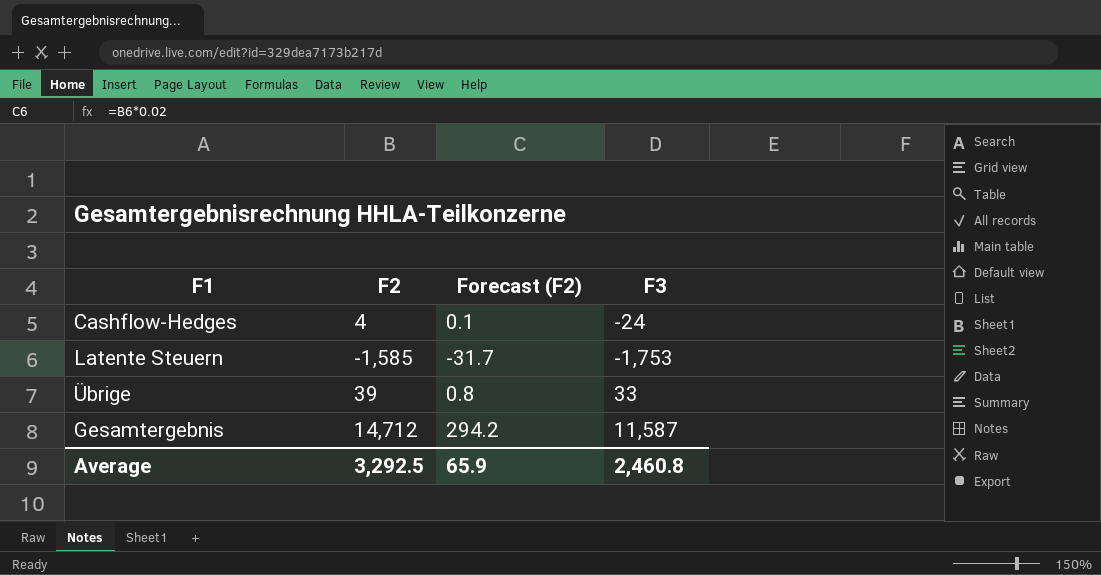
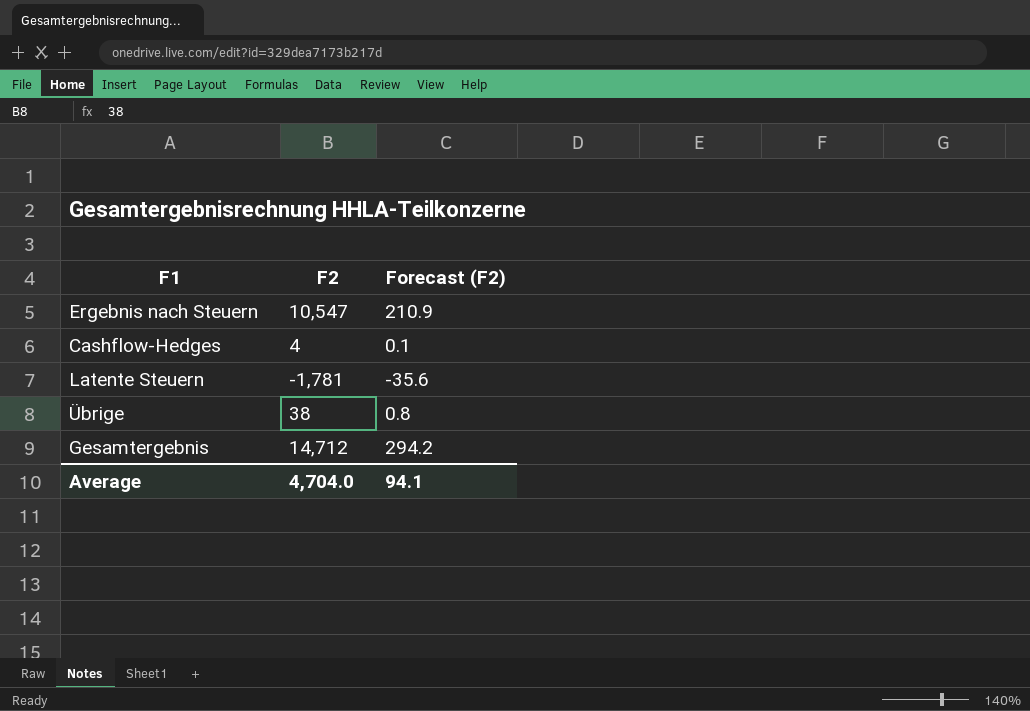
column F3 | position: 4 -> none
row Ergebnis nach Steuern: none -> 10,547 | 210.9
Latente Steuern | F2: -1,585 -> -1,781
Latente Steuern | Forecast (F2): -31.7 -> -35.6
Übrige | F2: 39 -> 38
Average | F2: 3,292.5 -> 4,704.0
Average | Forecast (F2): 65.9 -> 94.1

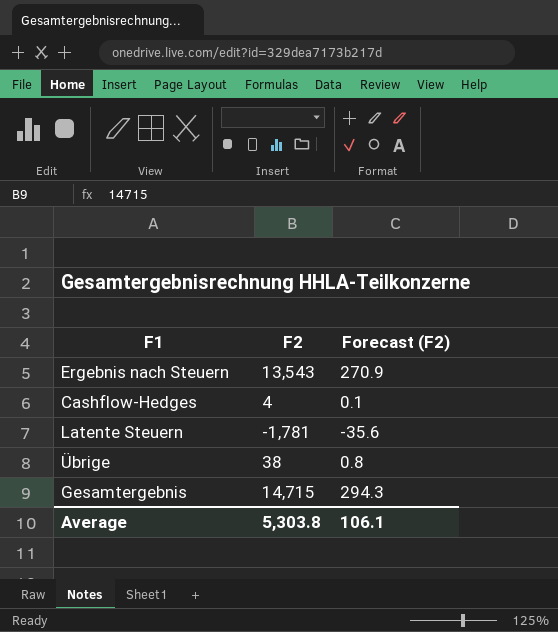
Ergebnis nach Steuern | F2: 10,547 -> 13,543
Ergebnis nach Steuern | Forecast (F2): 210.9 -> 270.9
Gesamtergebnis | F2: 14,712 -> 14,715
Gesamtergebnis | Forecast (F2): 294.2 -> 294.3
Average | F2: 4,704.0 -> 5,303.8
Average | Forecast (F2): 94.1 -> 106.1

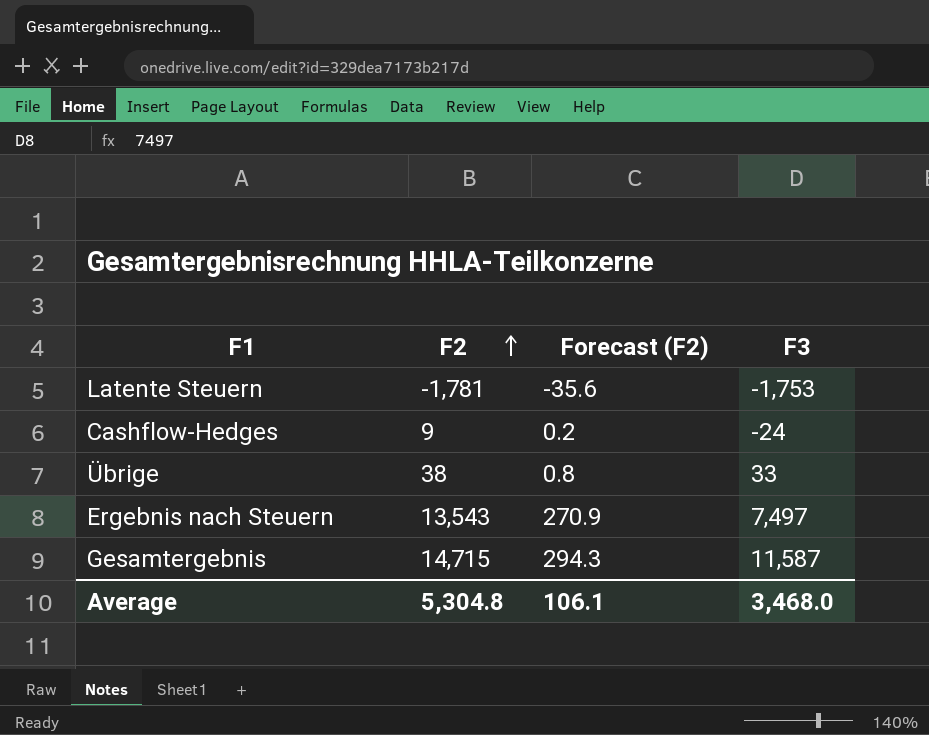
row order: none -> F2 ascending
column F3 | position: none -> 4
Cashflow-Hedges | F2: 4 -> 9
Cashflow-Hedges | Forecast (F2): 0.1 -> 0.2
Average | F2: 5,303.8 -> 5,304.8

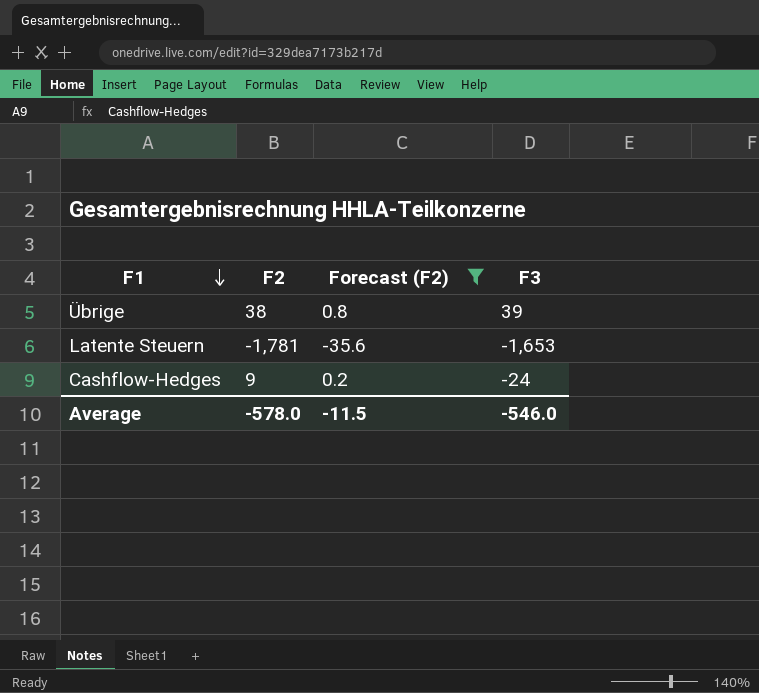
filter: none -> Forecast (F2) <= 0.8
row order: F2 ascending -> F1 descending
Übrige | F3: 33 -> 39
Latente Steuern | F3: -1,753 -> -1,653
Average | F2: 5,304.8 -> -578.0
Average | Forecast (F2): 106.1 -> -11.5
Average | F3: 3,468.0 -> -546.0

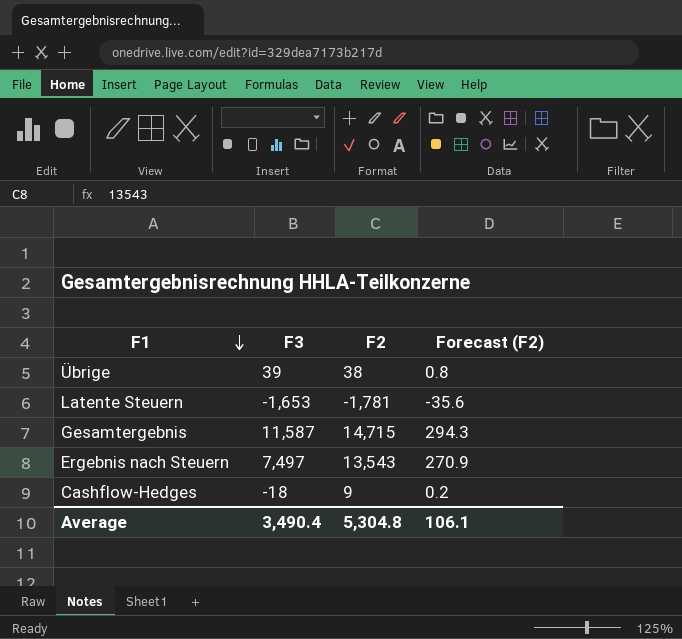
filter: Forecast (F2) <= 0.8 -> none
column F3 | position: 4 -> 2
Cashflow-Hedges | F3: -24 -> -18
Average | F3: -546.0 -> 3,490.4
Average | F2: -578.0 -> 5,304.8
Average | Forecast (F2): -11.5 -> 106.1

